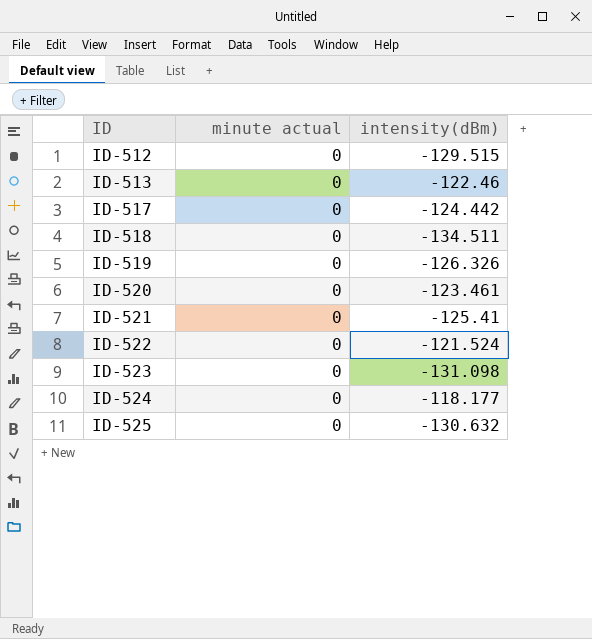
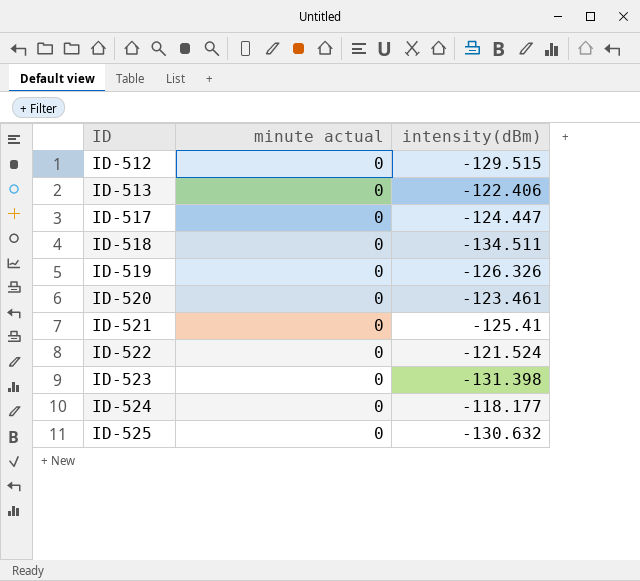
ID-513 | intensity(dBm): -122.46 -> -122.406
ID-517 | intensity(dBm): -124.442 -> -124.447
ID-523 | intensity(dBm): -131.098 -> -131.398

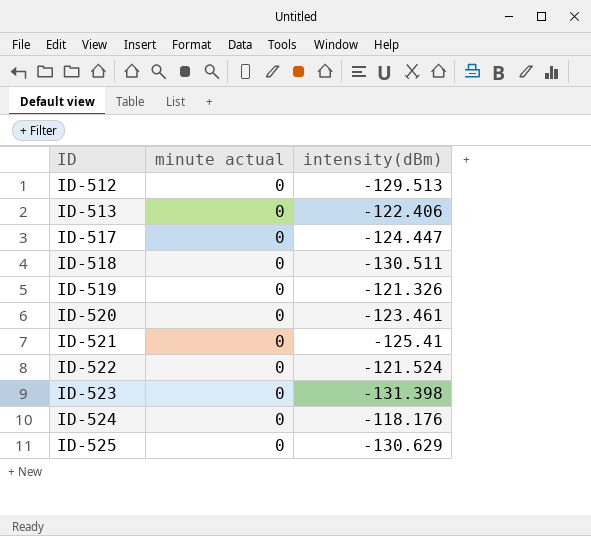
ID-512 | intensity(dBm): -129.515 -> -129.513
ID-518 | intensity(dBm): -134.511 -> -130.511
ID-519 | intensity(dBm): -126.326 -> -121.326
ID-524 | intensity(dBm): -118.177 -> -118.176
ID-525 | intensity(dBm): -130.632 -> -130.629

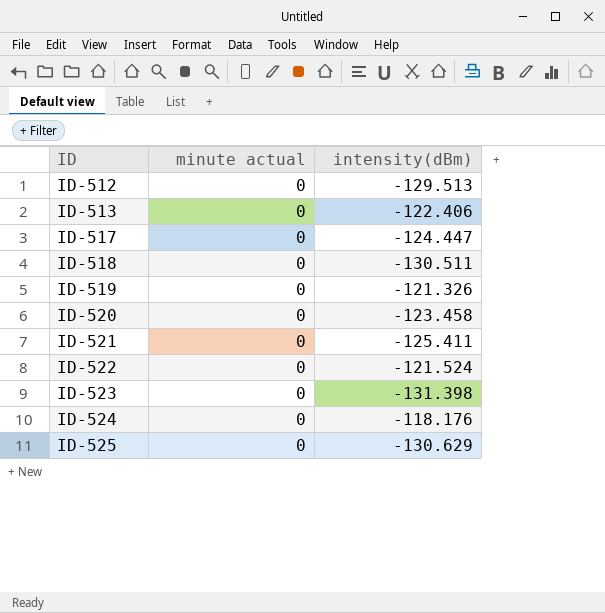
ID-520 | intensity(dBm): -123.461 -> -123.458
ID-521 | intensity(dBm): -125.41 -> -125.411

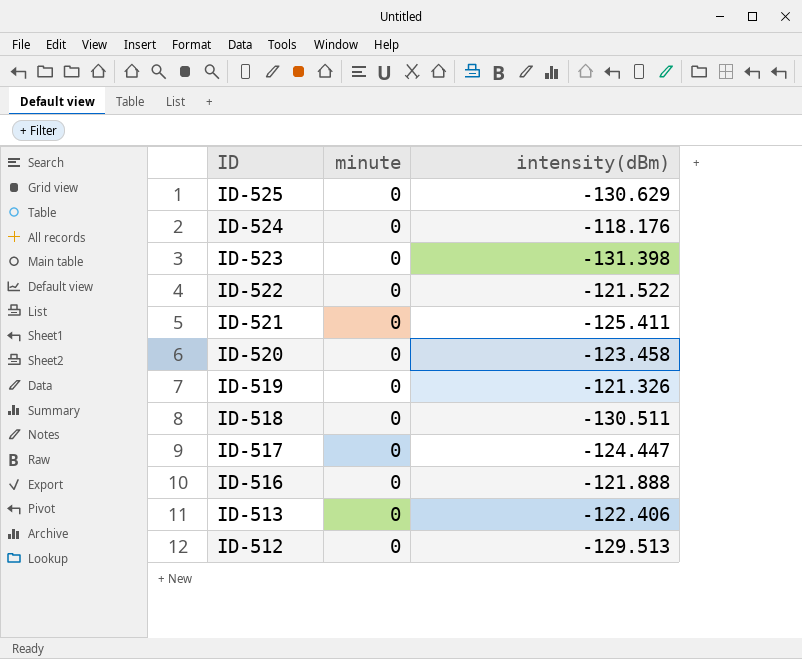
row order: ID ascending -> ID descending
column name: minute actual -> minute
ID-522 | intensity(dBm): -121.524 -> -121.522
row ID-516: none -> 0 | -121.888

